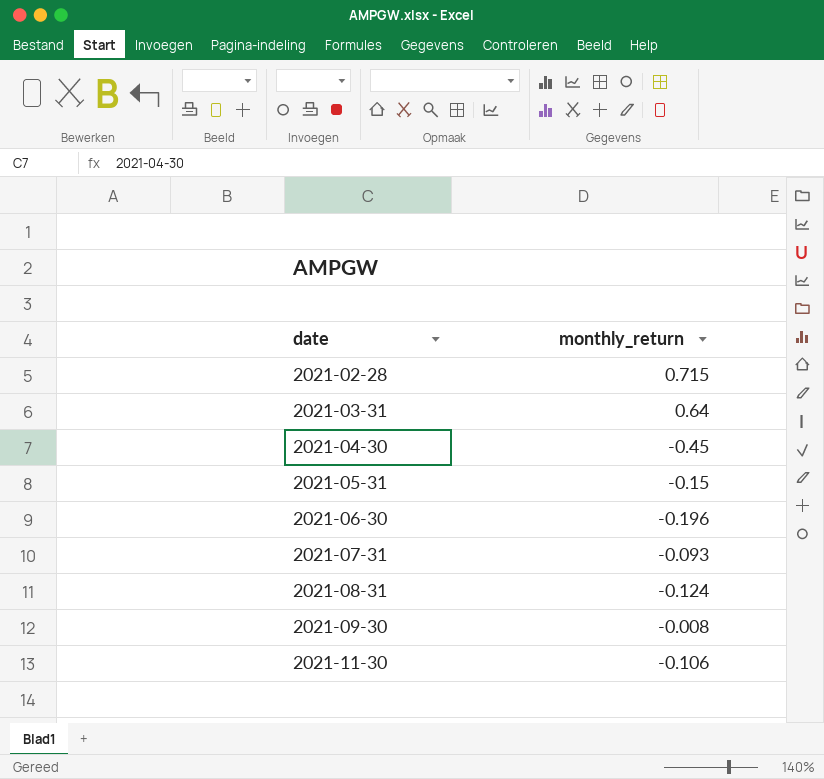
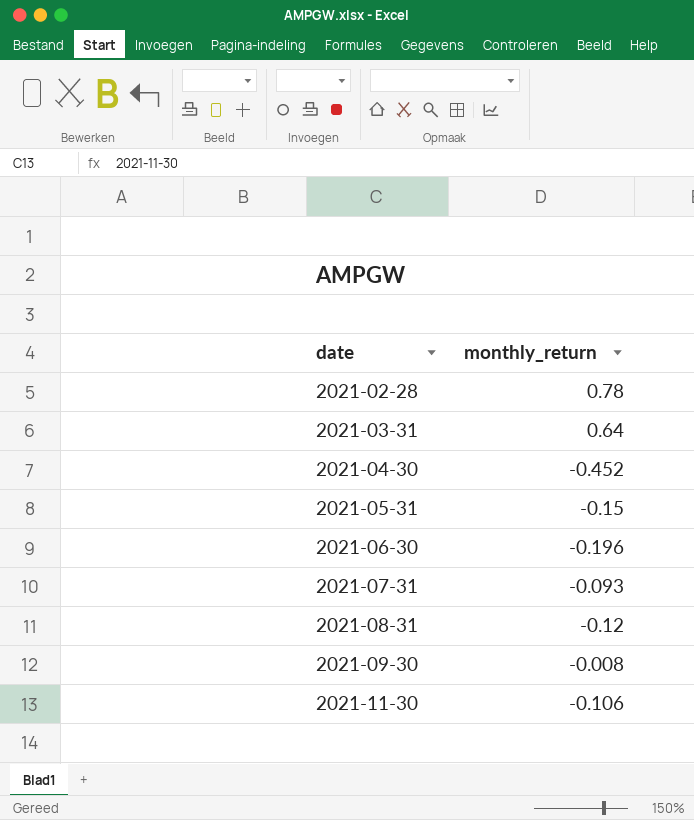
2021-02-28 | monthly_return: 0.715 -> 0.78
2021-04-30 | monthly_return: -0.45 -> -0.452
2021-08-31 | monthly_return: -0.124 -> -0.12

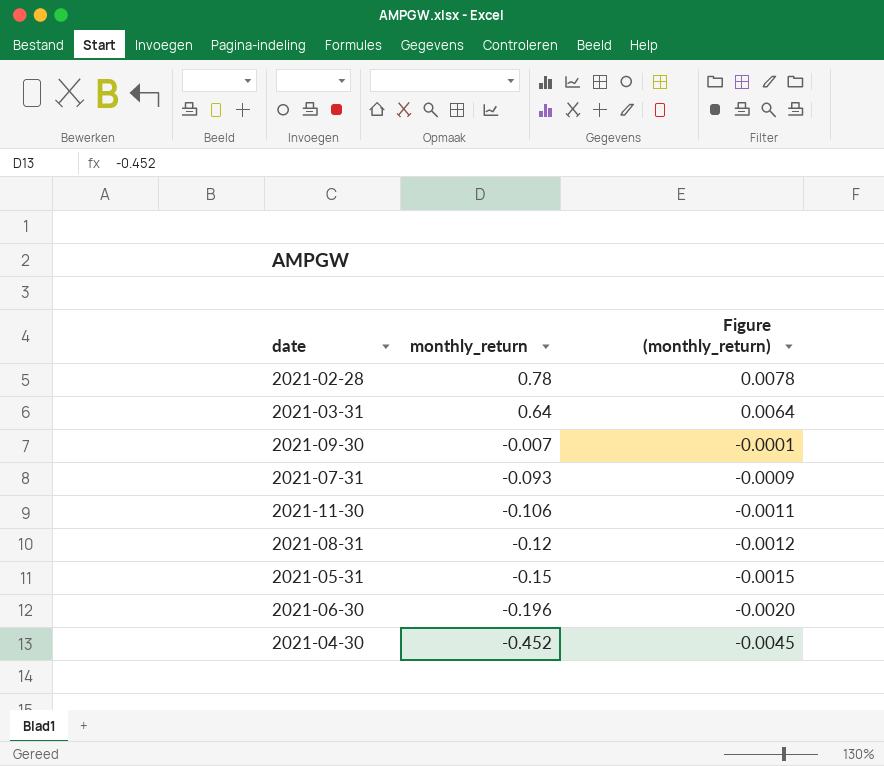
row order: date ascending -> monthly_return descending
column Figure (monthly_return) | formula: none -> [monthly_return] * 0.01
2021-09-30 | monthly_return: -0.008 -> -0.007

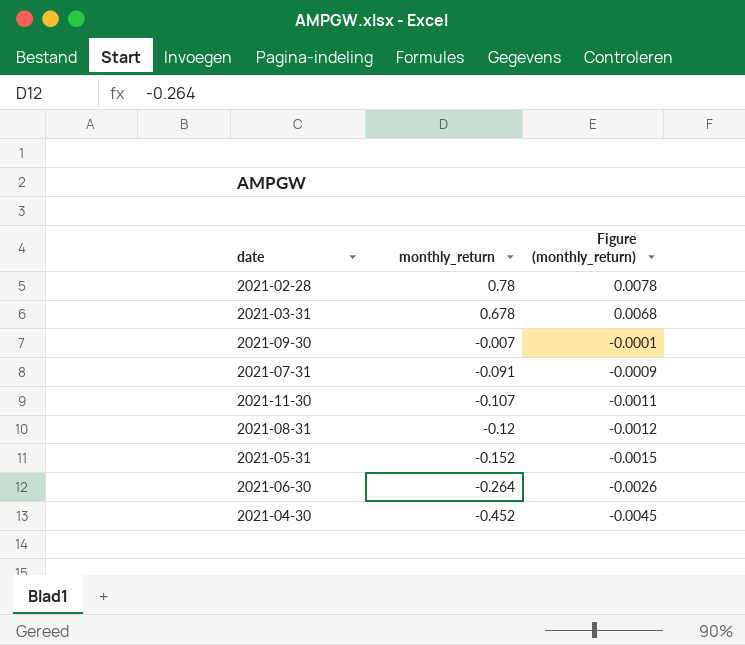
2021-03-31 | monthly_return: 0.64 -> 0.678
2021-03-31 | Figure (monthly_return): 0.0064 -> 0.0068
2021-07-31 | monthly_return: -0.093 -> -0.091
2021-11-30 | monthly_return: -0.106 -> -0.107
2021-05-31 | monthly_return: -0.15 -> -0.152
2021-06-30 | monthly_return: -0.196 -> -0.264
2021-06-30 | Figure (monthly_return): -0.0020 -> -0.0026

